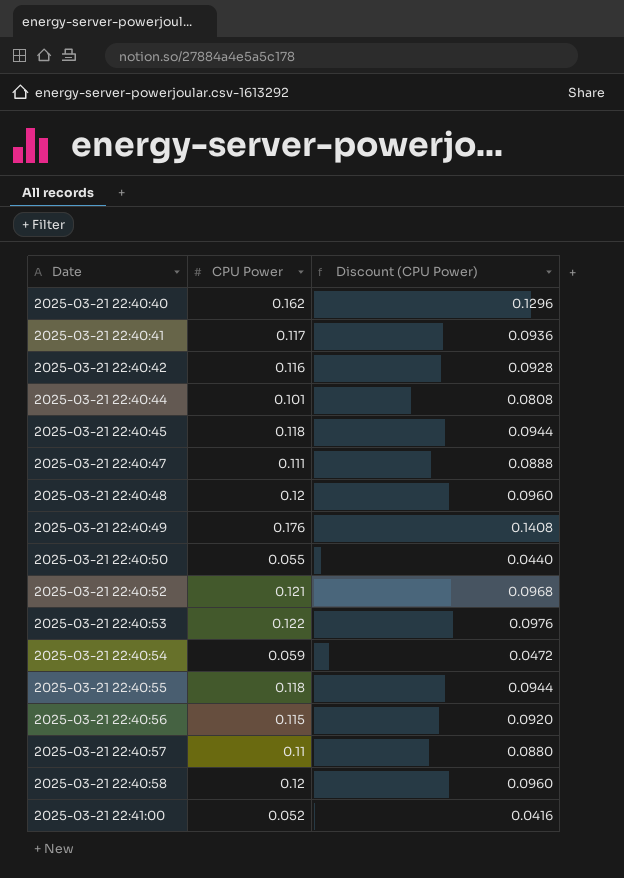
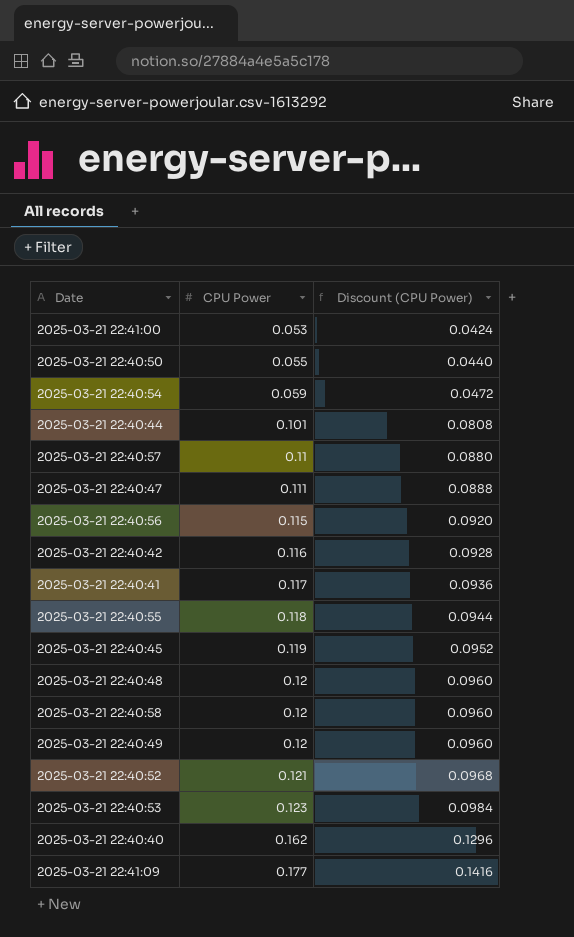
row order: Date ascending -> CPU Power ascending
2025-03-21 22:41:00 | CPU Power: 0.052 -> 0.053
2025-03-21 22:41:00 | Discount (CPU Power): 0.0416 -> 0.0424
2025-03-21 22:40:45 | CPU Power: 0.118 -> 0.119
2025-03-21 22:40:45 | Discount (CPU Power): 0.0944 -> 0.0952
2025-03-21 22:40:49 | CPU Power: 0.176 -> 0.12
2025-03-21 22:40:49 | Discount (CPU Power): 0.1408 -> 0.0960
2025-03-21 22:40:53 | CPU Power: 0.122 -> 0.123
2025-03-21 22:40:53 | Discount (CPU Power): 0.0976 -> 0.0984
row 2025-03-21 22:41:09: none -> 0.177 | 0.1416

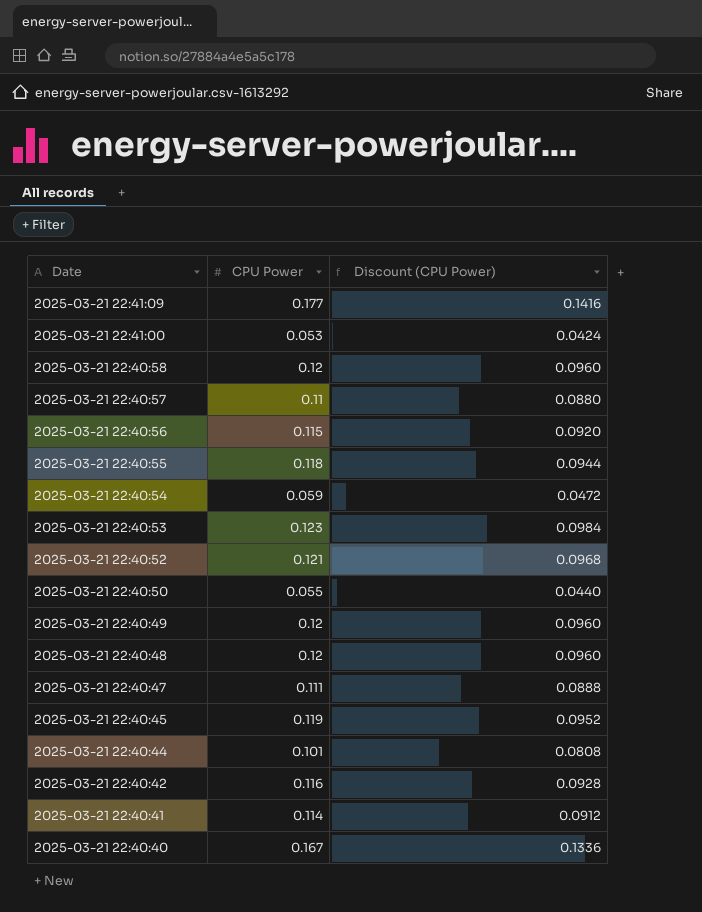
row order: CPU Power ascending -> Date descending
2025-03-21 22:40:41 | CPU Power: 0.117 -> 0.114
2025-03-21 22:40:41 | Discount (CPU Power): 0.0936 -> 0.0912
2025-03-21 22:40:40 | CPU Power: 0.162 -> 0.167
2025-03-21 22:40:40 | Discount (CPU Power): 0.1296 -> 0.1336

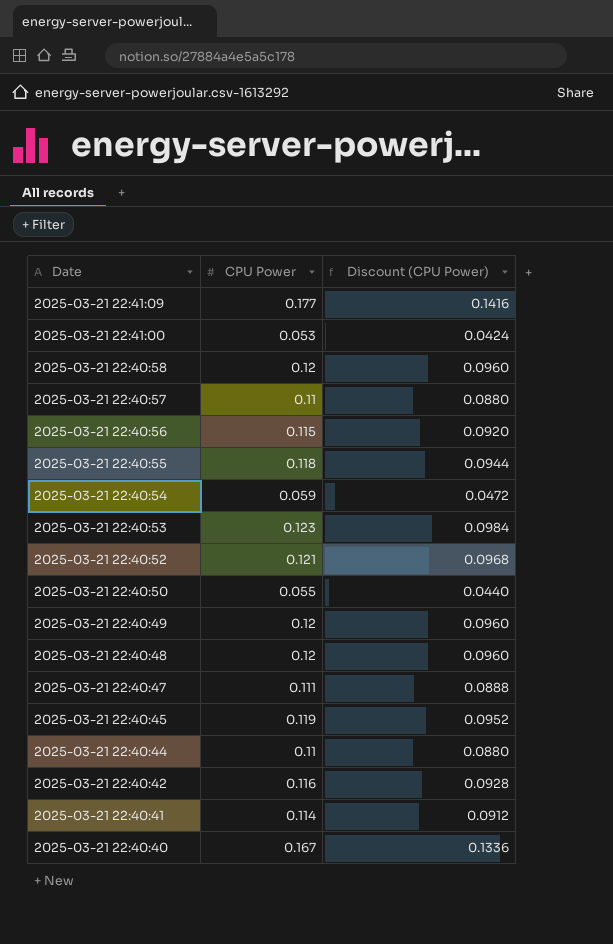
2025-03-21 22:40:44 | CPU Power: 0.101 -> 0.11
2025-03-21 22:40:44 | Discount (CPU Power): 0.0808 -> 0.0880

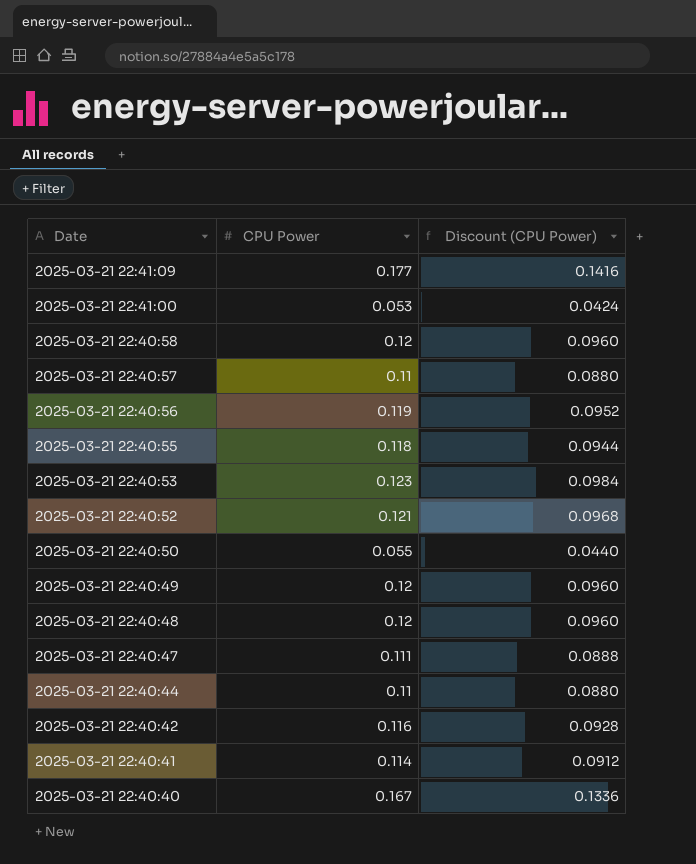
row 2025-03-21 22:40:54: 0.059 | 0.0472 -> none
row 2025-03-21 22:40:45: 0.119 | 0.0952 -> none
2025-03-21 22:40:56 | CPU Power: 0.115 -> 0.119
2025-03-21 22:40:56 | Discount (CPU Power): 0.0920 -> 0.0952

